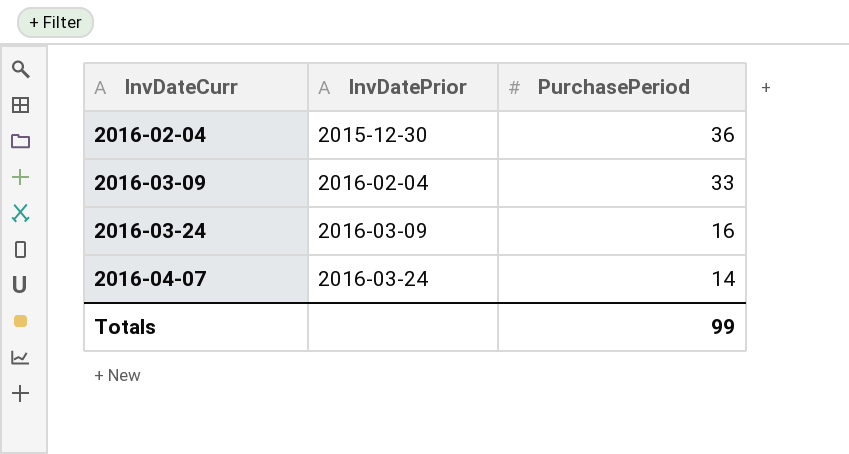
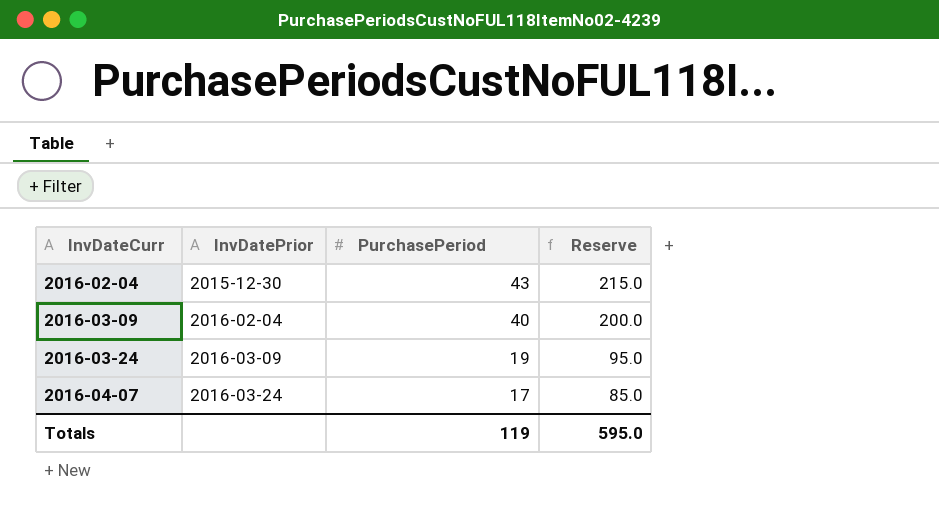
column Reserve | formula: none -> [PurchasePeriod] * 5
2016-02-04 | PurchasePeriod: 36 -> 43
2016-03-09 | PurchasePeriod: 33 -> 40
2016-03-24 | PurchasePeriod: 16 -> 19
2016-04-07 | PurchasePeriod: 14 -> 17
Totals | PurchasePeriod: 99 -> 119

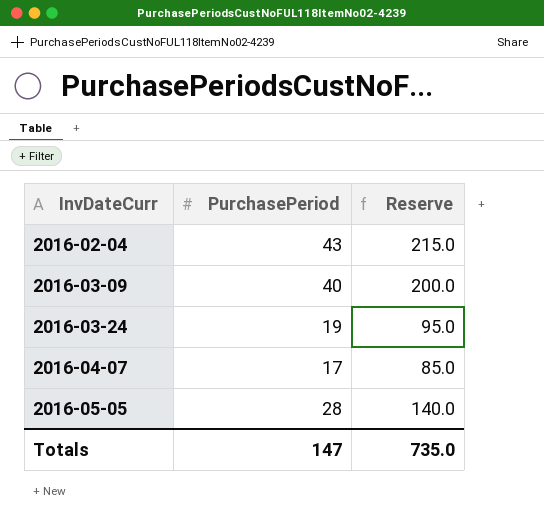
column InvDatePrior | position: 2 -> none
row 2016-05-05: none -> 28 | 140.0
Totals | PurchasePeriod: 119 -> 147
Totals | Reserve: 595.0 -> 735.0

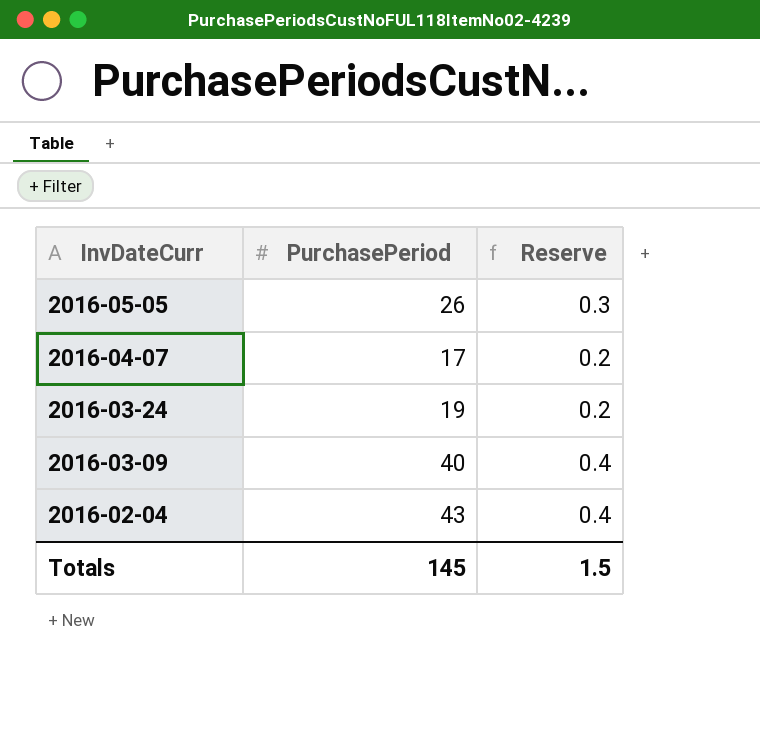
row order: InvDateCurr ascending -> InvDateCurr descending
column Reserve | formula: [PurchasePeriod] * 5 -> [PurchasePeriod] * 0.01
2016-05-05 | PurchasePeriod: 28 -> 26
Totals | PurchasePeriod: 147 -> 145
Totals | Reserve: 735.0 -> 1.5

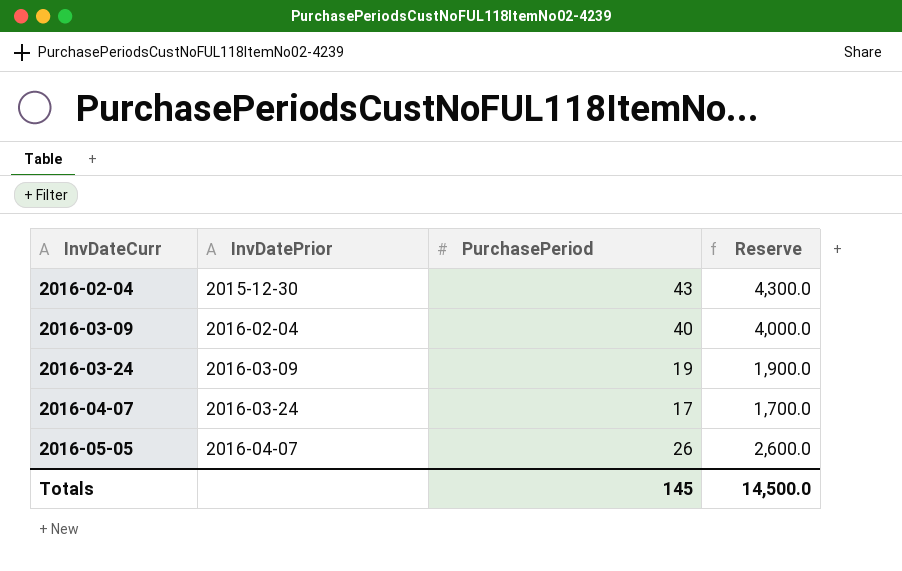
row order: InvDateCurr descending -> InvDateCurr ascending
column InvDatePrior | position: none -> 2
column Reserve | formula: [PurchasePeriod] * 0.01 -> [PurchasePeriod] * 100
Totals | Reserve: 1.5 -> 14,500.0

